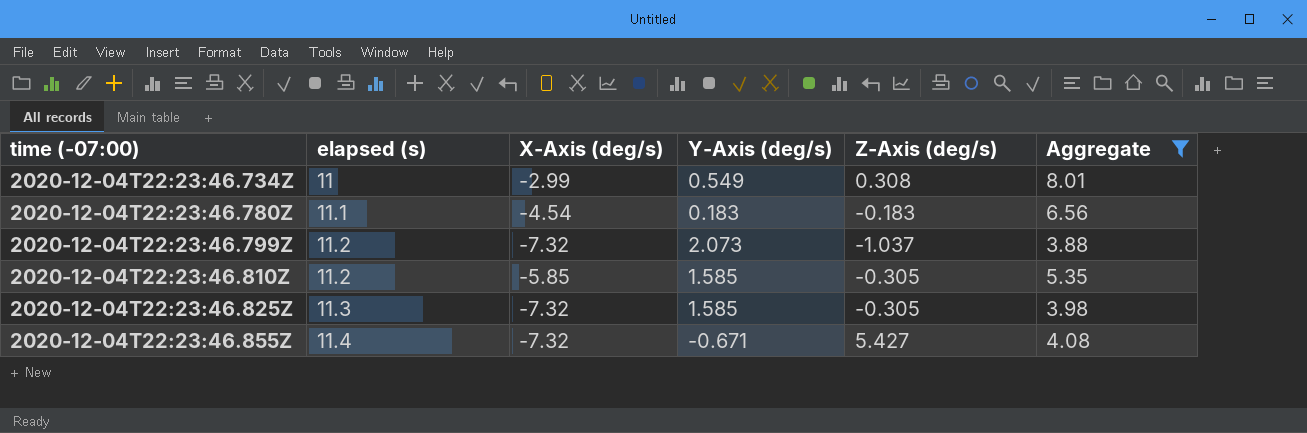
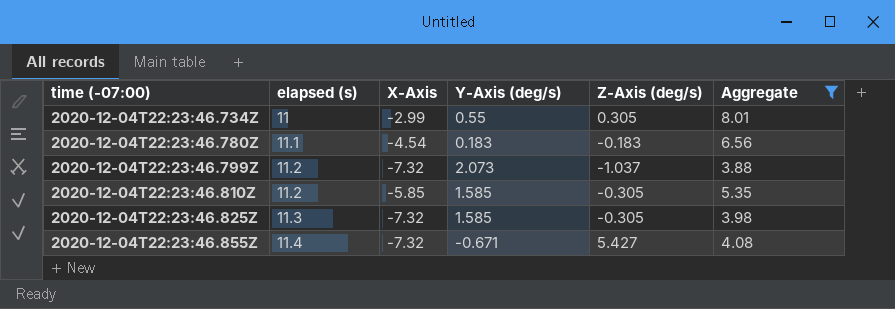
column name: X-Axis (deg/s) -> X-Axis
2020-12-04T22:23:46.734Z | Y-Axis (deg/s): 0.549 -> 0.55
2020-12-04T22:23:46.734Z | Z-Axis (deg/s): 0.308 -> 0.305

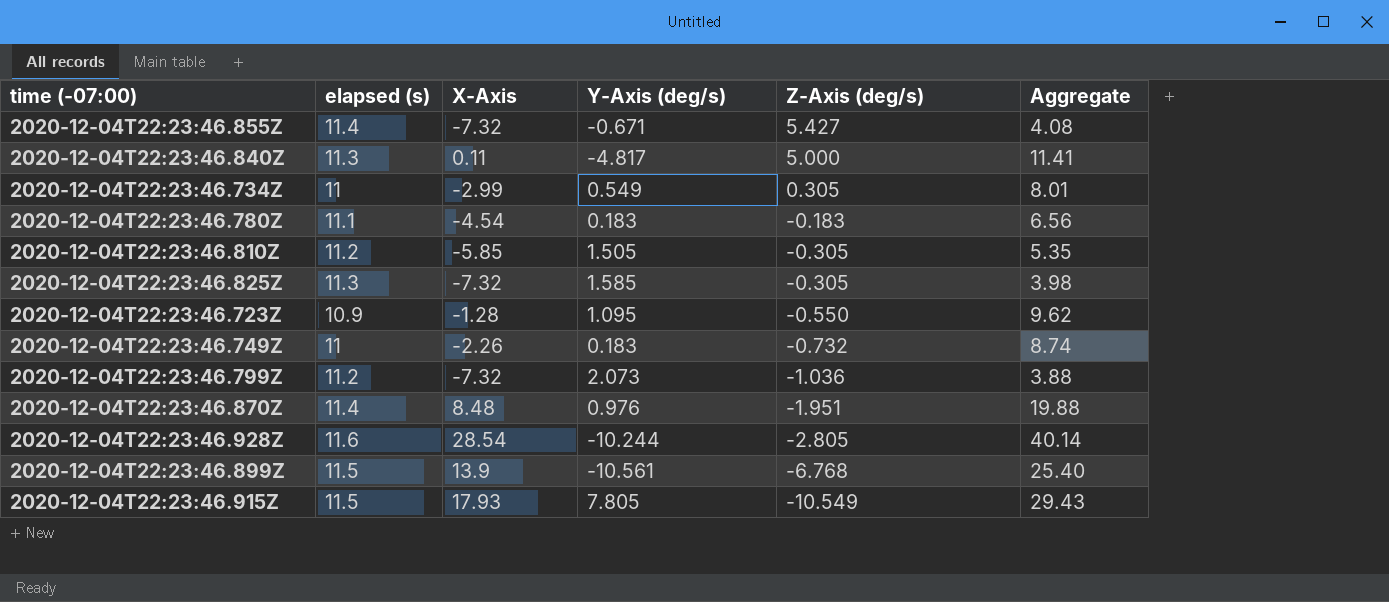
filter: Aggregate <= 8.01 -> none
row order: time (-07:00) ascending -> Z-Axis (deg/s) descending
2020-12-04T22:23:46.734Z | Y-Axis (deg/s): 0.55 -> 0.549
2020-12-04T22:23:46.810Z | Y-Axis (deg/s): 1.585 -> 1.505
2020-12-04T22:23:46.799Z | Z-Axis (deg/s): -1.037 -> -1.036

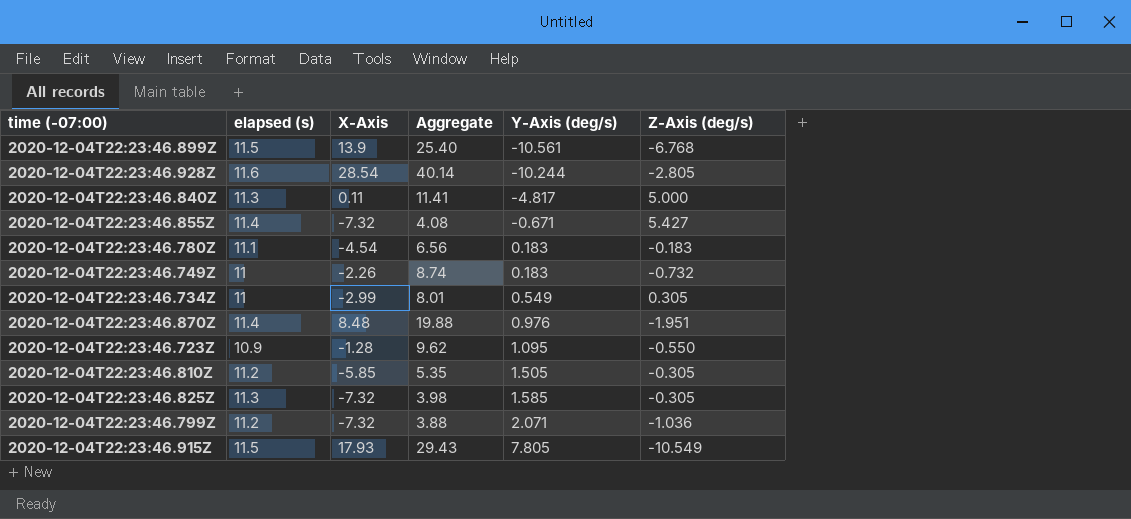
row order: Z-Axis (deg/s) descending -> Y-Axis (deg/s) ascending
column Aggregate | position: 6 -> 4
2020-12-04T22:23:46.799Z | Y-Axis (deg/s): 2.073 -> 2.071

